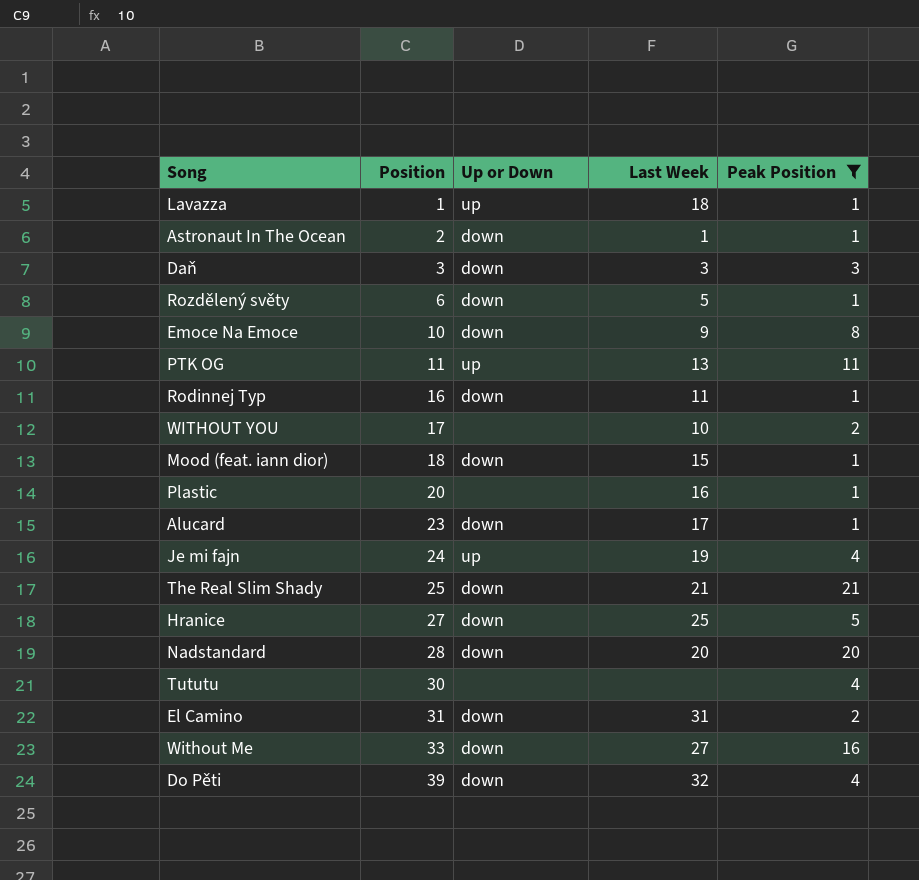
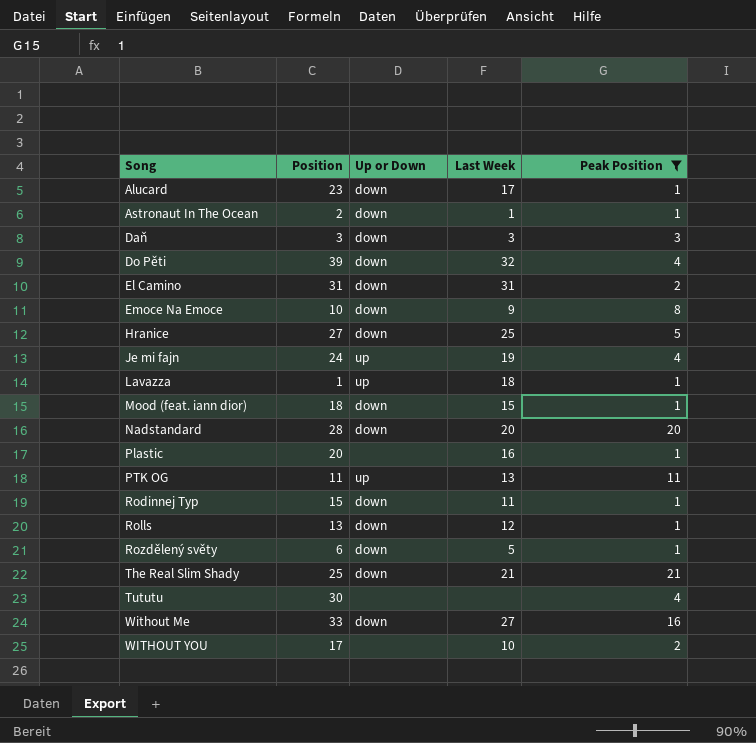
row order: Position ascending -> Song ascending
Rodinnej Typ | Position: 16 -> 15
row Rolls: none -> 13 | down | 12 | 1

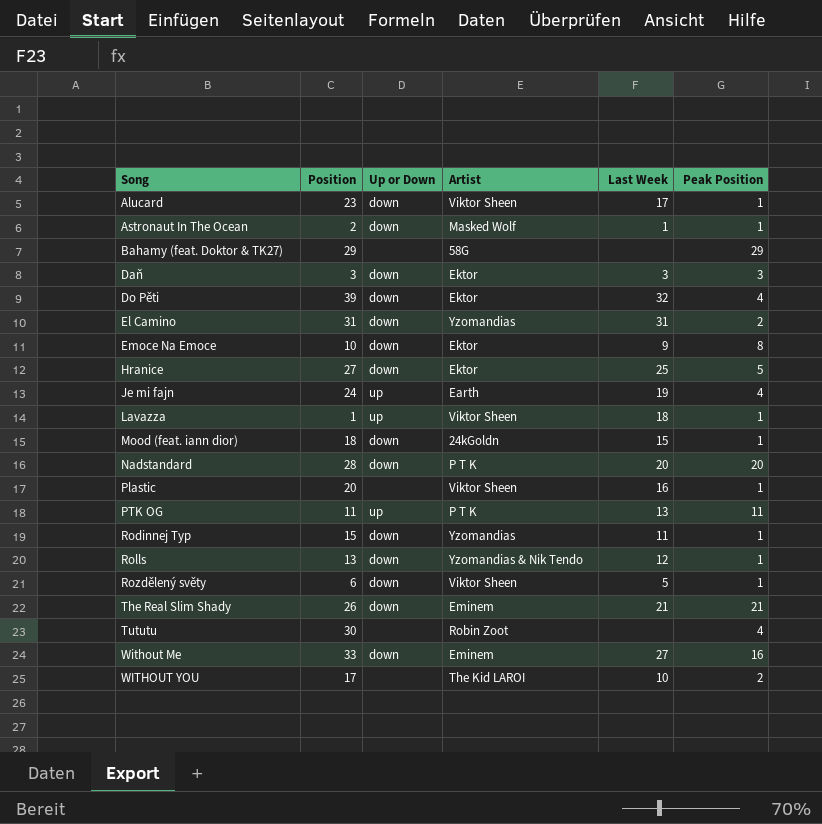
filter: Peak Position != 29 -> none
column Artist | position: none -> 4
The Real Slim Shady | Position: 25 -> 26

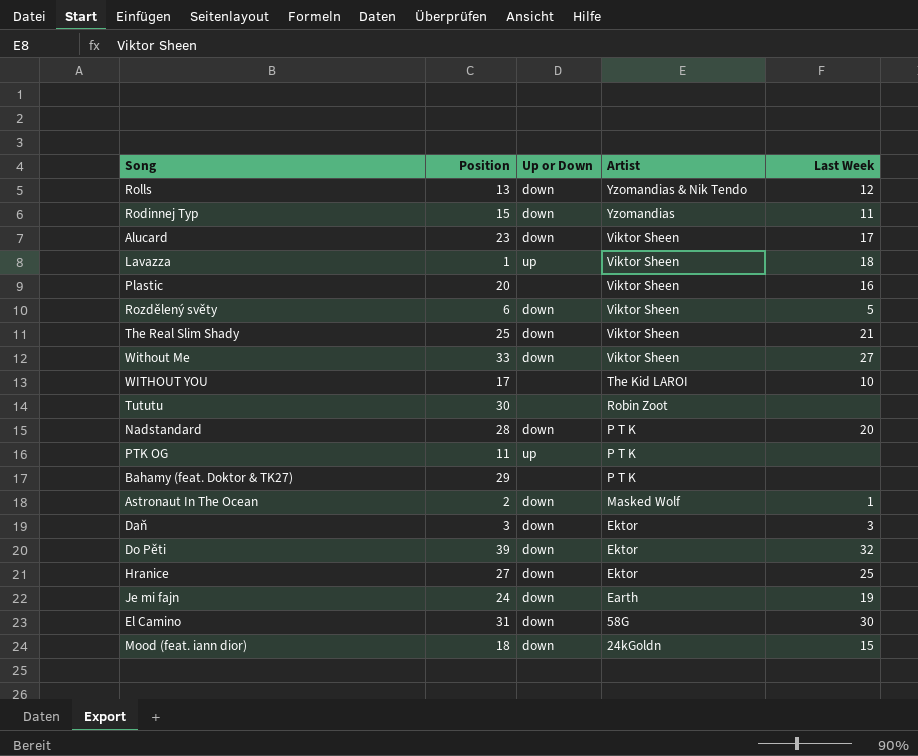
row order: Song ascending -> Artist descending
column Peak Position | position: 6 -> none
row Emoce Na Emoce: 10 | down | Ektor | 9 | 8 -> none
The Real Slim Shady | Position: 26 -> 25
The Real Slim Shady | Artist: Eminem -> Viktor Sheen
Without Me | Artist: Eminem -> Viktor Sheen
PTK OG | Last Week: 13 -> none
Bahamy (feat. Doktor & TK27) | Artist: 58G -> P T K
Je mi fajn | Up or Down: up -> down
El Camino | Artist: Yzomandias -> 58G
El Camino | Last Week: 31 -> 30

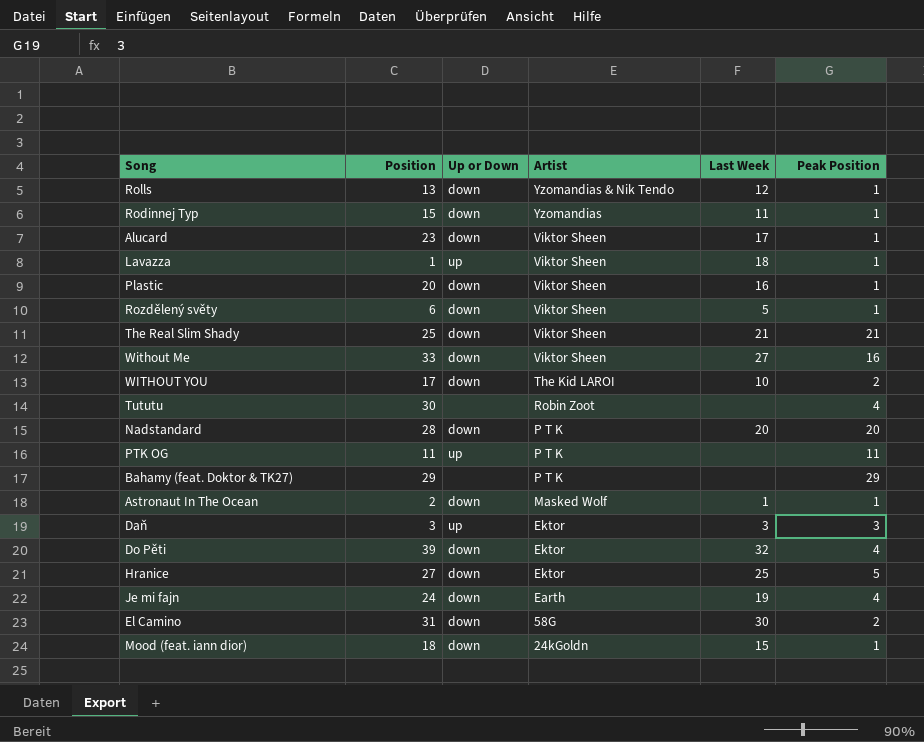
column Peak Position | position: none -> 6
Plastic | Up or Down: none -> down
WITHOUT YOU | Up or Down: none -> down
Daň | Up or Down: down -> up

